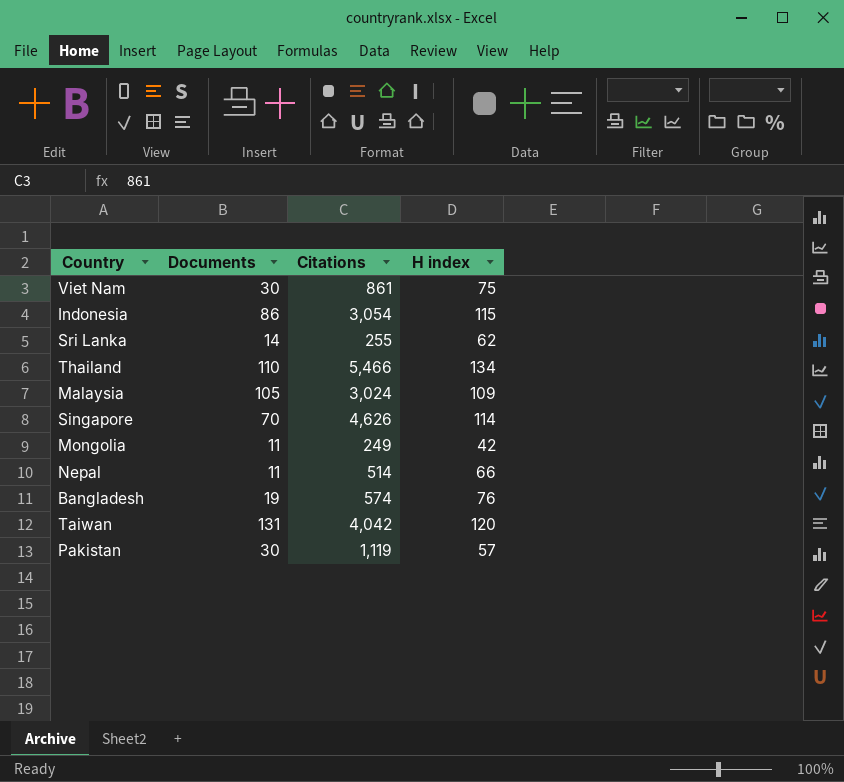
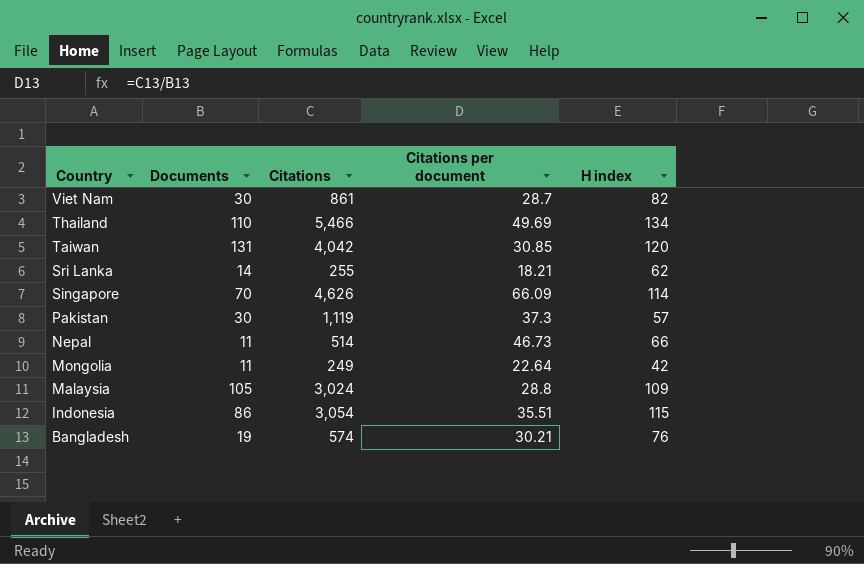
row order: none -> Country descending
column Citations per document | formula: none -> [Citations] / [Documents]
Viet Nam | H index: 75 -> 82

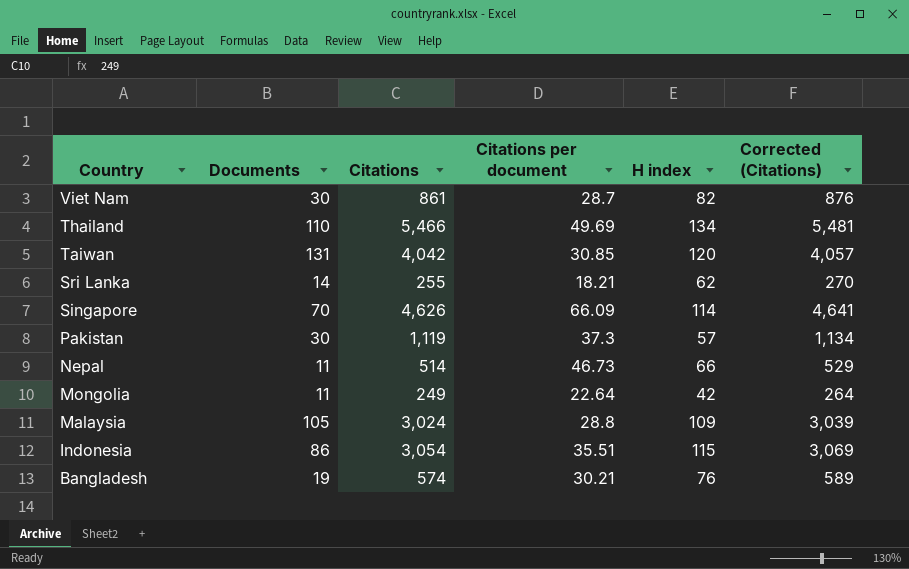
column Corrected (Citations) | formula: none -> [Citations] + 15

